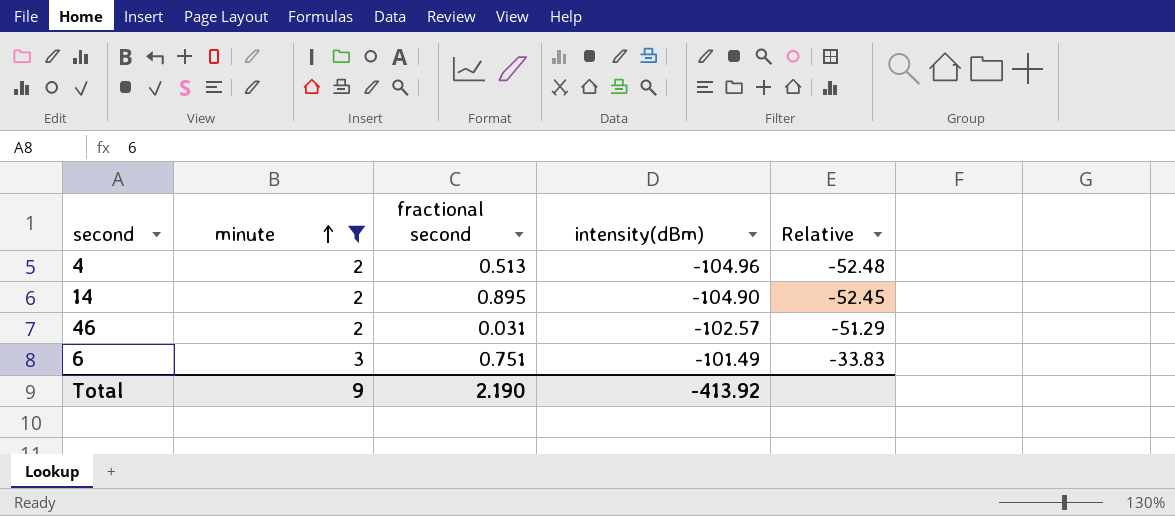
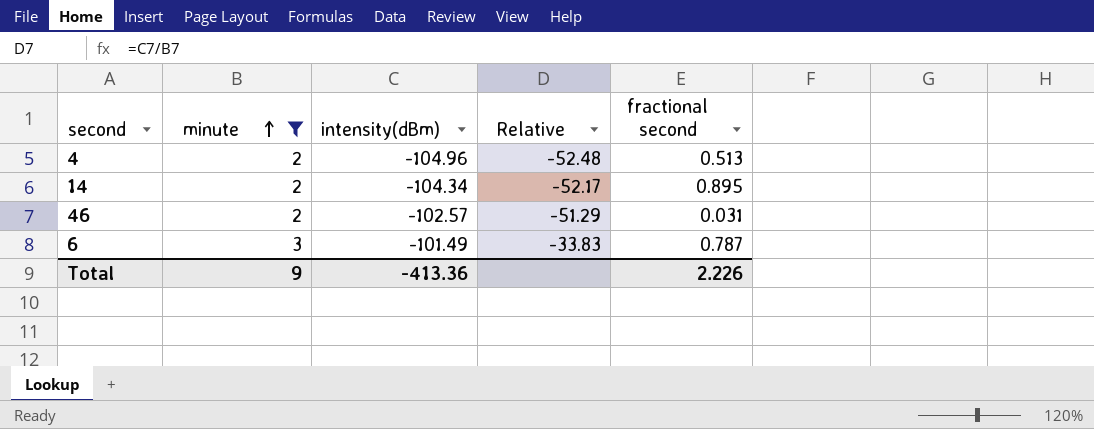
column fractional second | position: 3 -> 5
14 | intensity(dBm): -104.90 -> -104.34
14 | Relative: -52.45 -> -52.17
6 | fractional second: 0.751 -> 0.787
Total | intensity(dBm): -413.92 -> -413.36
Total | fractional second: 2.190 -> 2.226

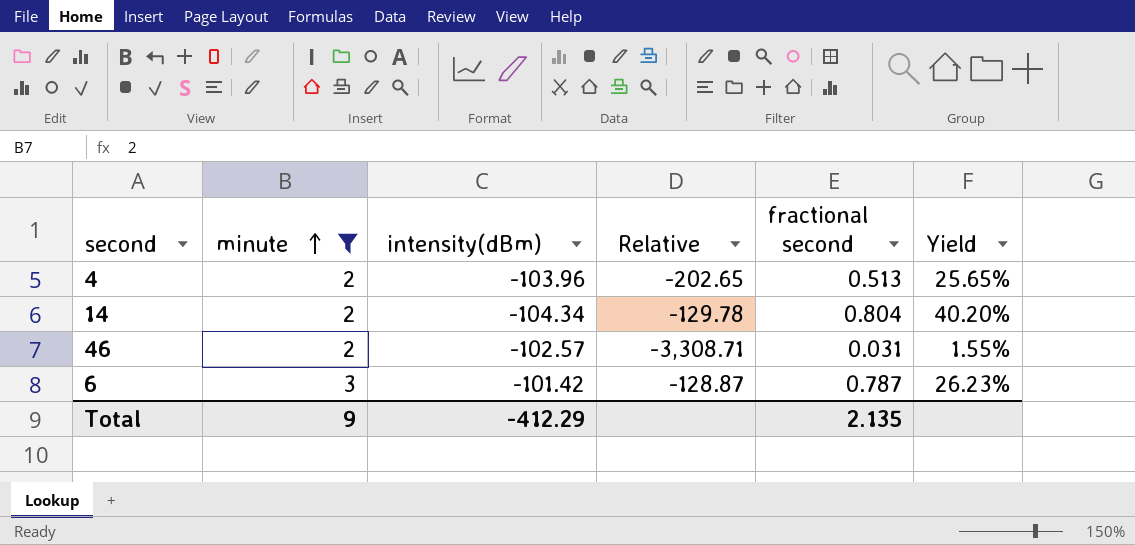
column Relative | formula: [intensity(dBm)] / [minute] -> [intensity(dBm)] / [fractional second]
column Yield | formula: none -> [fractional second] / [minute]
4 | intensity(dBm): -104.96 -> -103.96
14 | fractional second: 0.895 -> 0.804
6 | intensity(dBm): -101.49 -> -101.42
Total | intensity(dBm): -413.36 -> -412.29
Total | fractional second: 2.226 -> 2.135

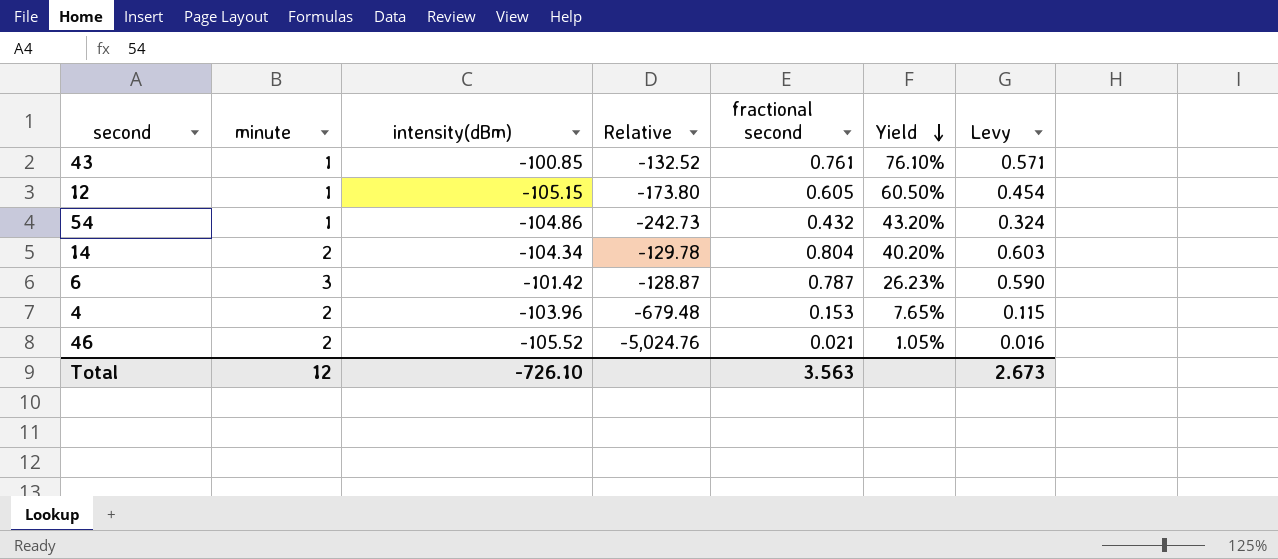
filter: minute != 1 -> none
row order: minute ascending -> Yield descending
column Levy | formula: none -> [fractional second] * 0.75
4 | Relative: -202.65 -> -679.48
4 | fractional second: 0.513 -> 0.153
4 | Yield: 25.65% -> 7.65%
46 | intensity(dBm): -102.57 -> -105.52
46 | Relative: -3,308.71 -> -5,024.76
46 | fractional second: 0.031 -> 0.021
46 | Yield: 1.55% -> 1.05%
Total | minute: 9 -> 12
Total | intensity(dBm): -412.29 -> -726.10
Total | fractional second: 2.135 -> 3.563

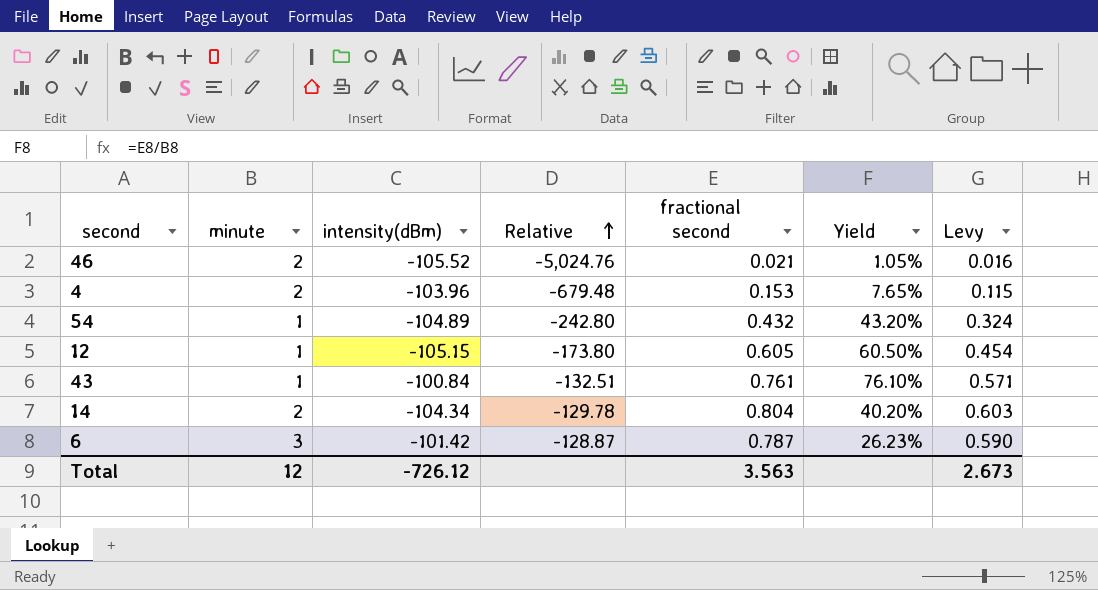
row order: Yield descending -> Relative ascending
54 | intensity(dBm): -104.86 -> -104.89
54 | Relative: -242.73 -> -242.80
43 | intensity(dBm): -100.85 -> -100.84
43 | Relative: -132.52 -> -132.51
Total | intensity(dBm): -726.10 -> -726.12

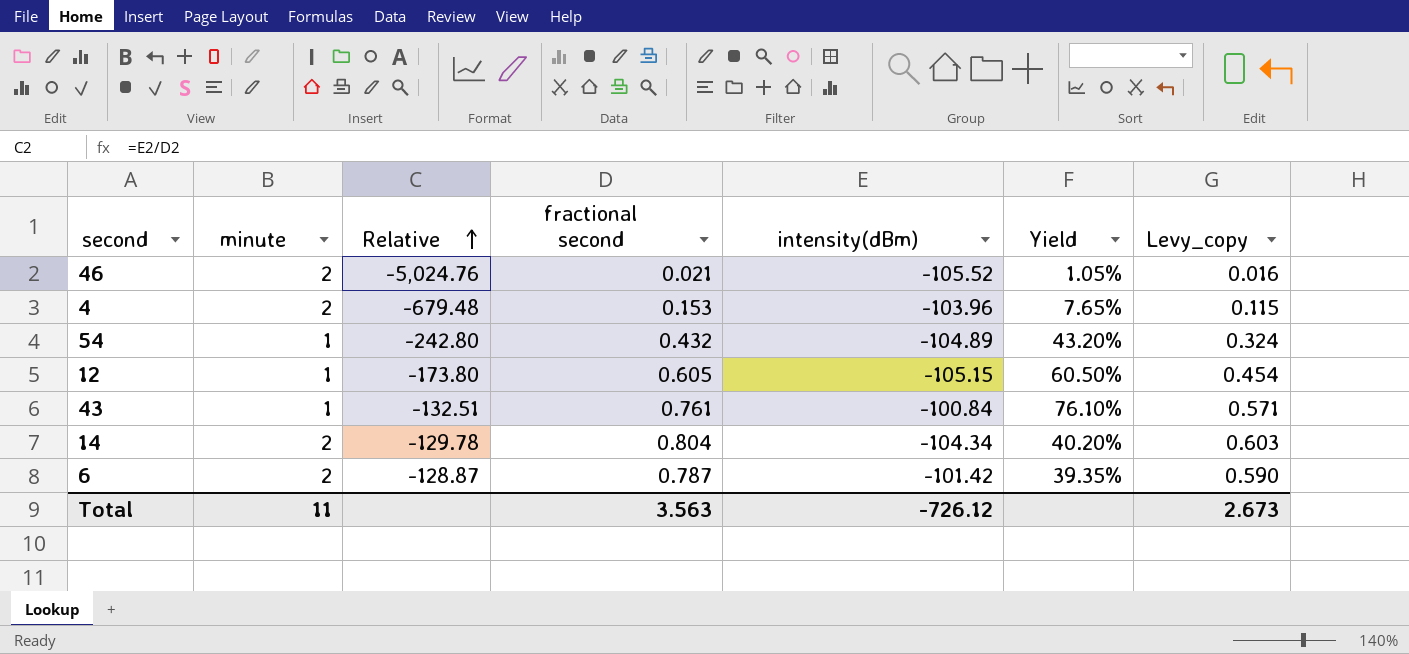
column intensity(dBm) | position: 3 -> 5
column name: Levy -> Levy_copy
6 | minute: 3 -> 2
6 | Yield: 26.23% -> 39.35%
Total | minute: 12 -> 11

